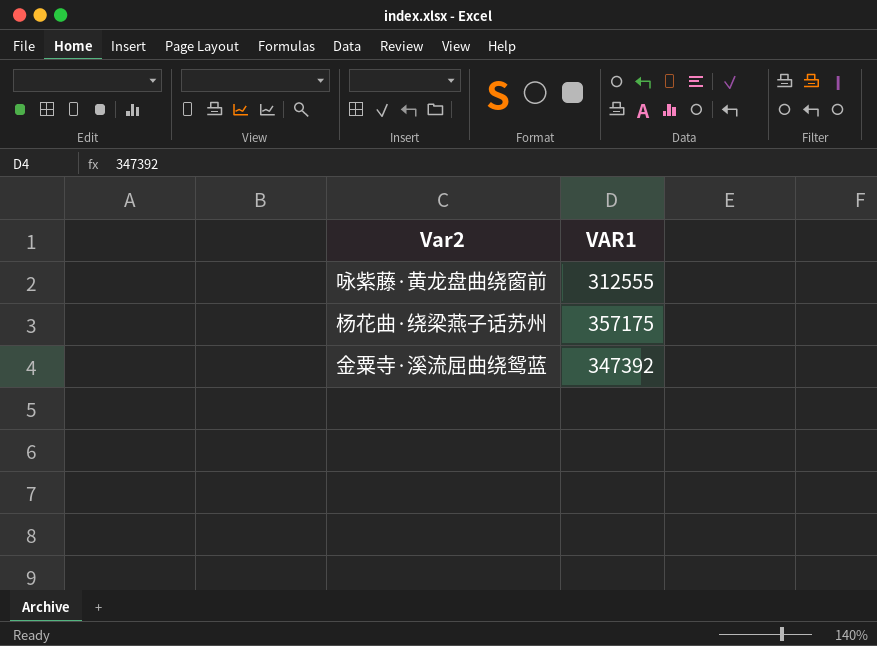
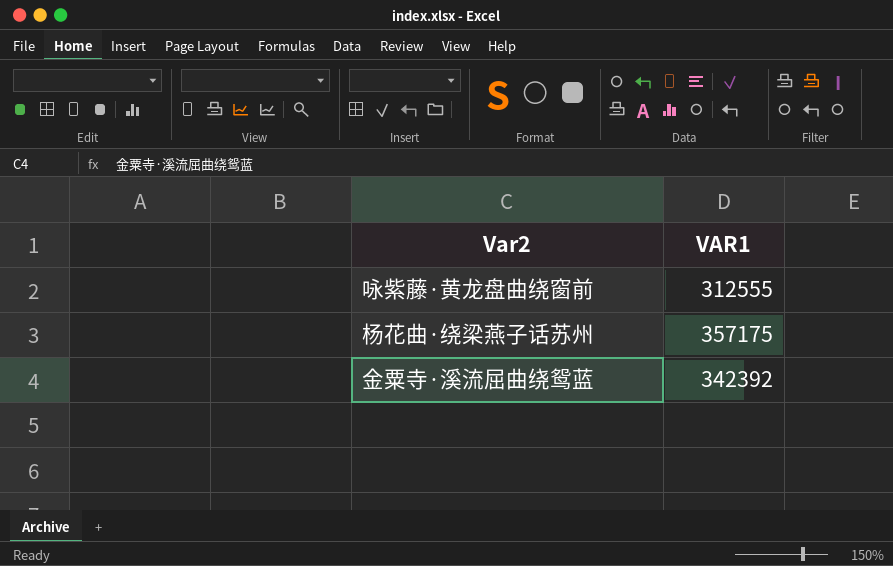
金粟寺·溪流屈曲绕鸳蓝 | VAR1: 347392 -> 342392

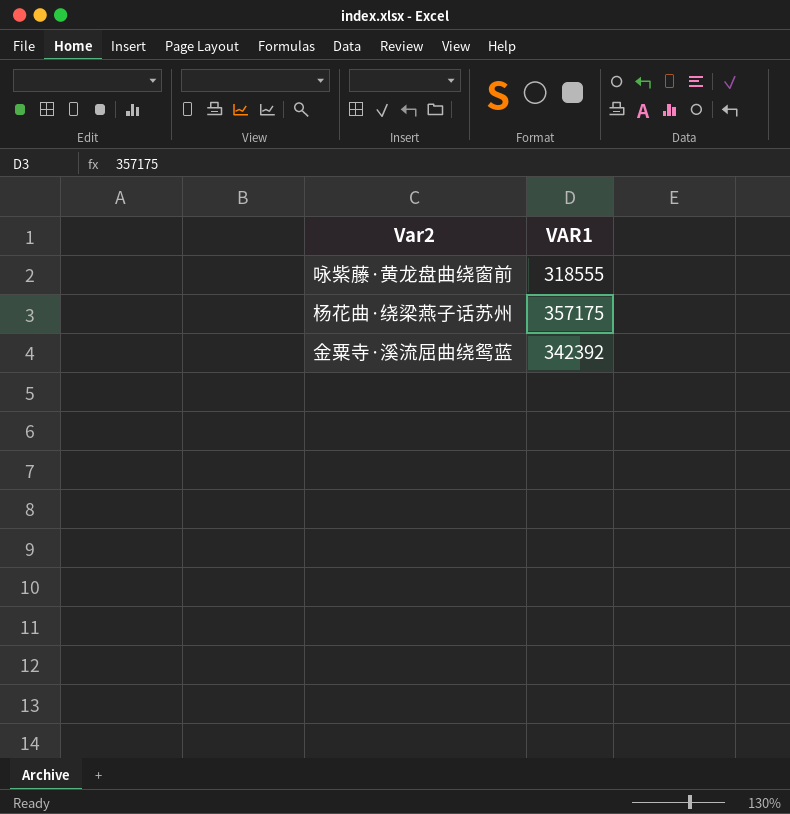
咏紫藤·黄龙盘曲绕窗前 | VAR1: 312555 -> 318555

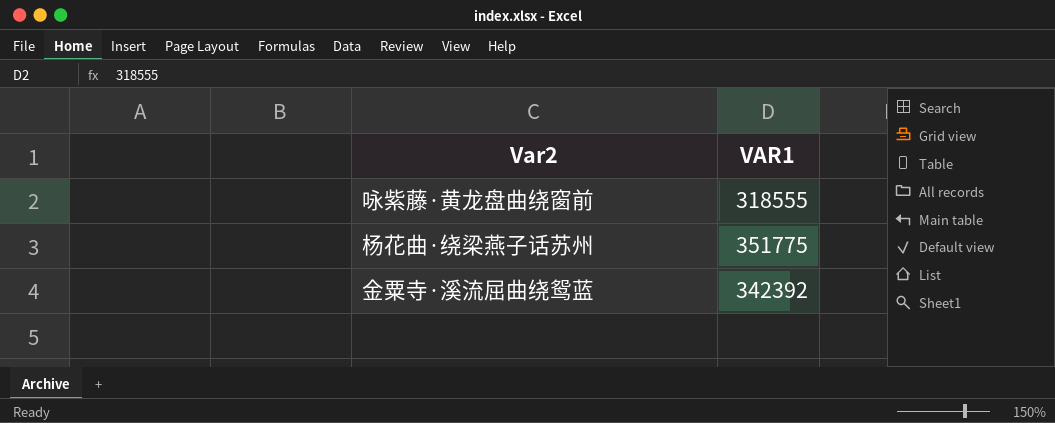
杨花曲·绕梁燕子话苏州 | VAR1: 357175 -> 351775

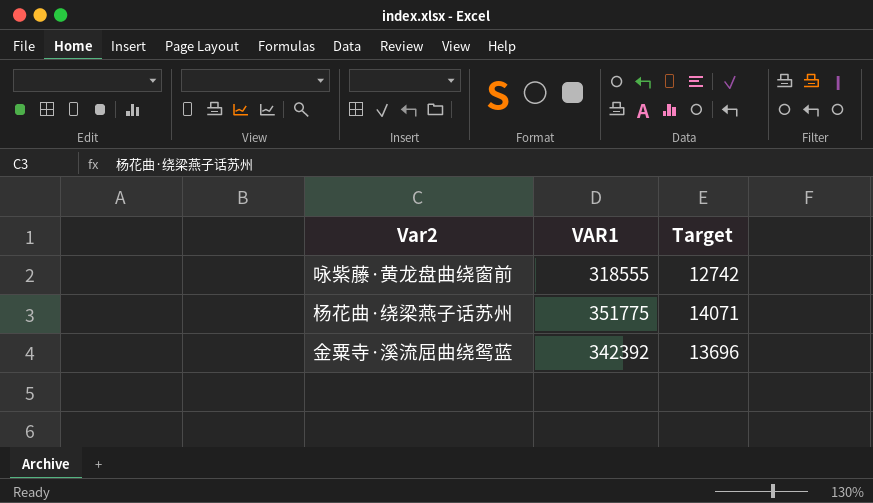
column Target | formula: none -> [VAR1] * 0.04

